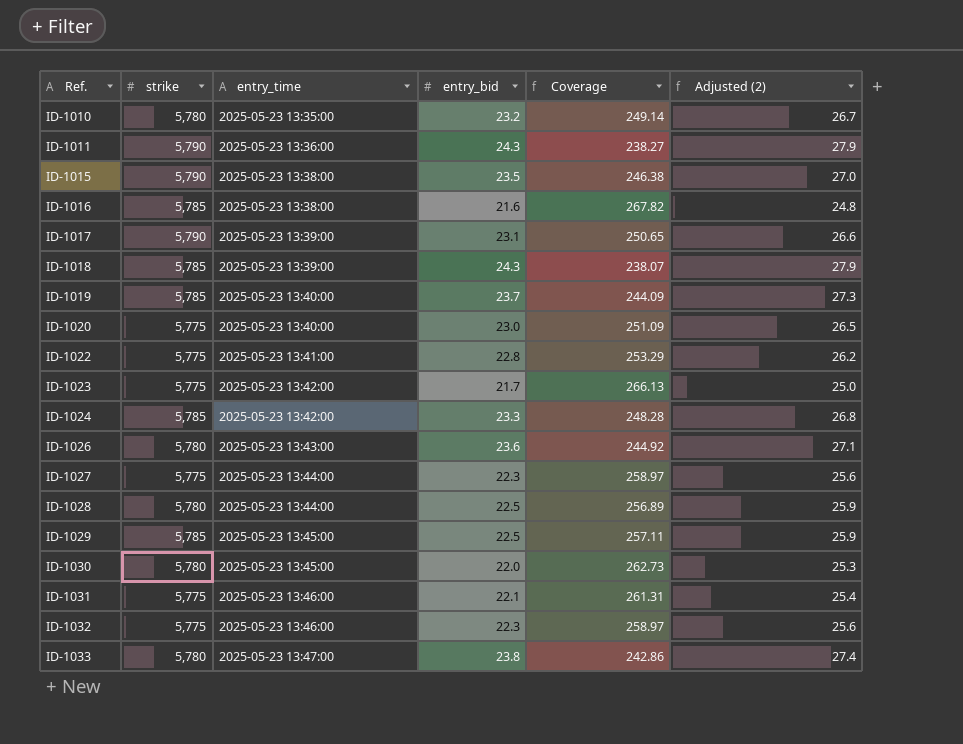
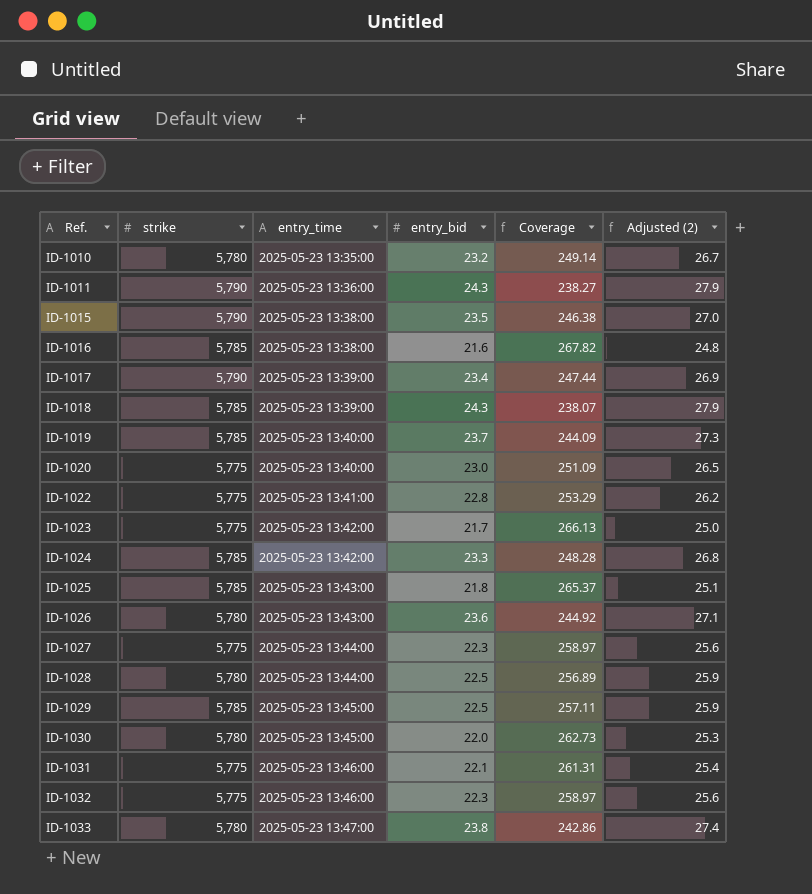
ID-1017 | entry_bid: 23.1 -> 23.4
ID-1017 | Coverage: 250.65 -> 247.44
ID-1017 | Adjusted (2): 26.6 -> 26.9
row ID-1025: none -> 5,785 | 2025-05-23 13:43:00 | 21.8 | 265.37 | 25.1

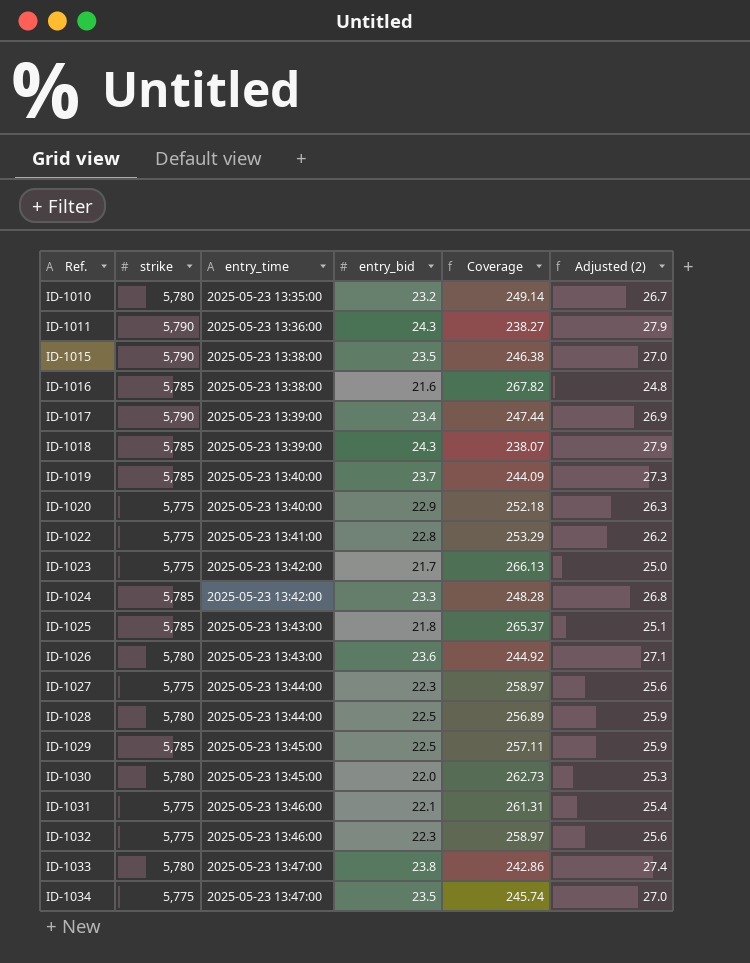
ID-1020 | entry_bid: 23.0 -> 22.9
ID-1020 | Coverage: 251.09 -> 252.18
ID-1020 | Adjusted (2): 26.5 -> 26.3
row ID-1034: none -> 5,775 | 2025-05-23 13:47:00 | 23.5 | 245.74 | 27.0

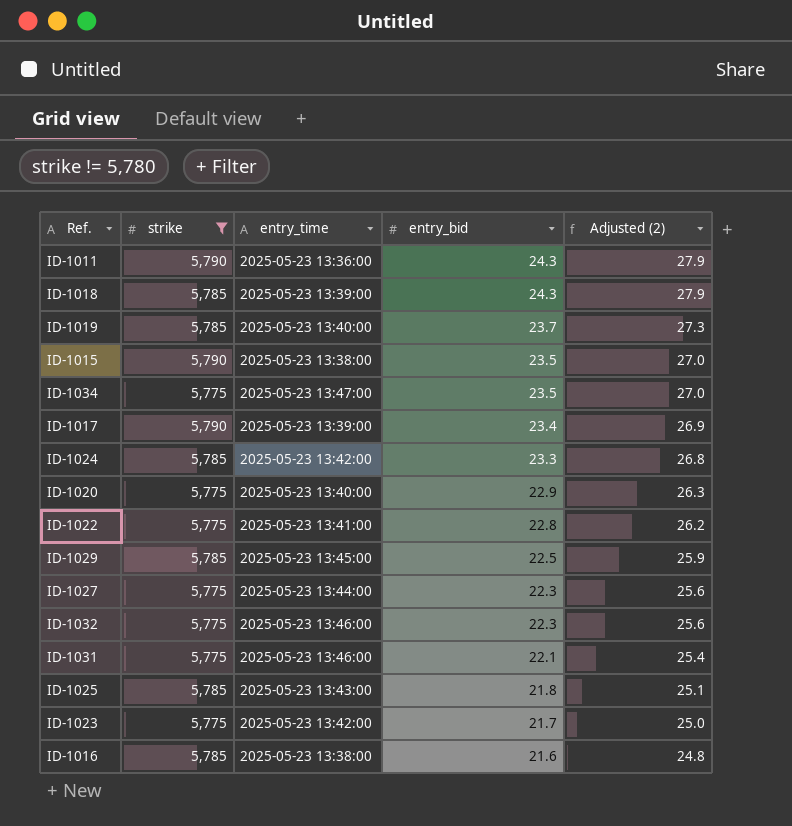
filter: none -> strike != 5,780
row order: Ref. ascending -> entry_bid descending
column Coverage | formula: [strike] / [entry_bid] -> none

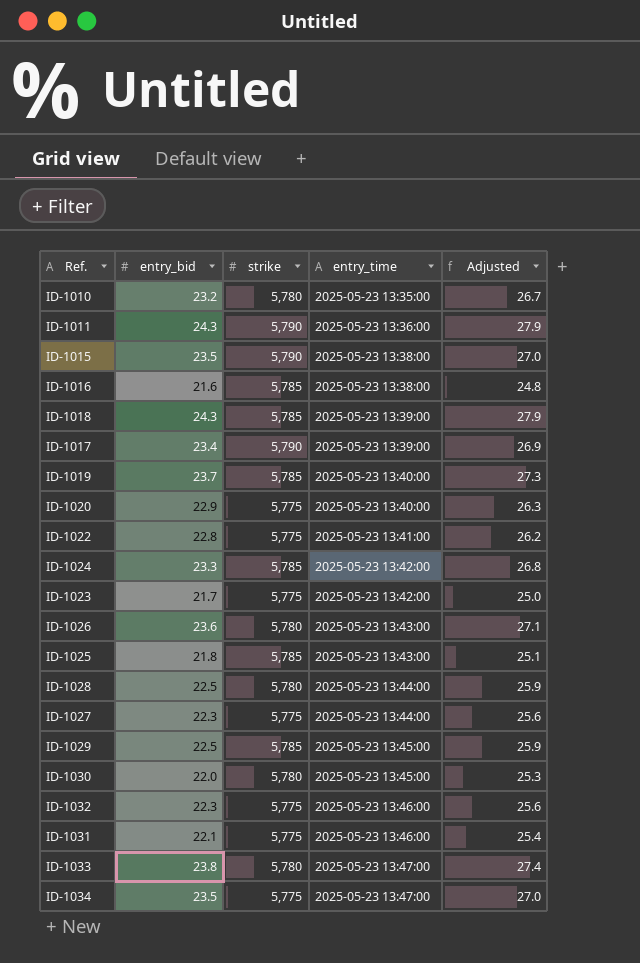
filter: strike != 5,780 -> none
row order: entry_bid descending -> entry_time ascending
column entry_bid | position: 4 -> 2
column name: Adjusted (2) -> Adjusted

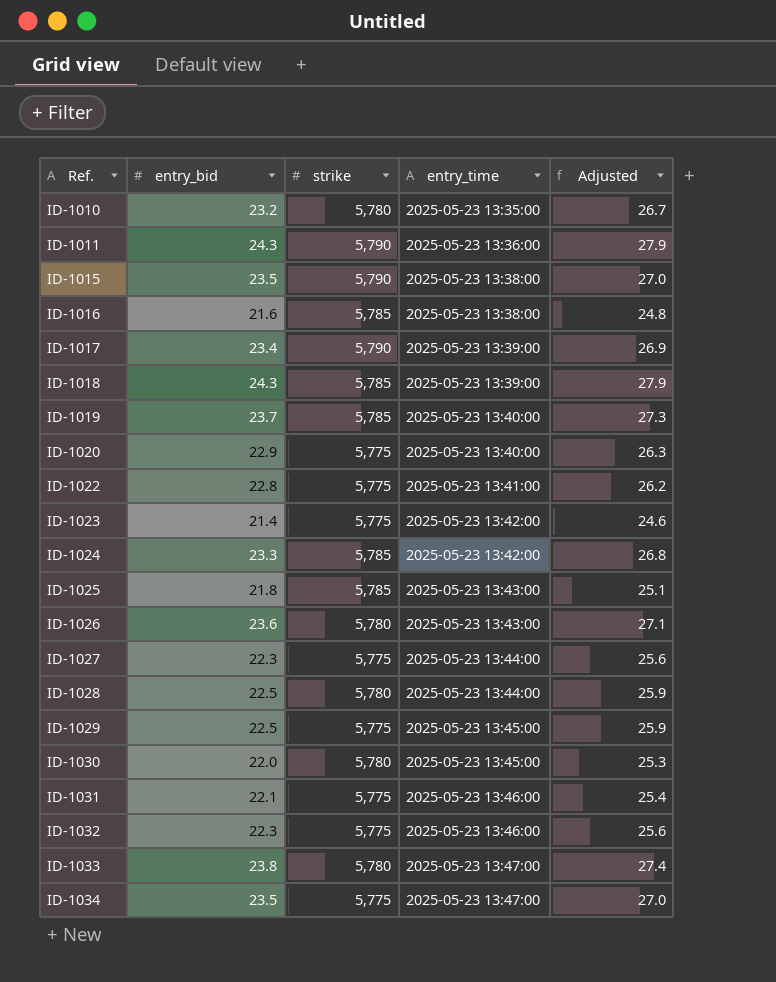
row order: entry_time ascending -> Ref. ascending
ID-1023 | entry_bid: 21.7 -> 21.4
ID-1023 | Adjusted: 25.0 -> 24.6
ID-1029 | strike: 5,785 -> 5,775

